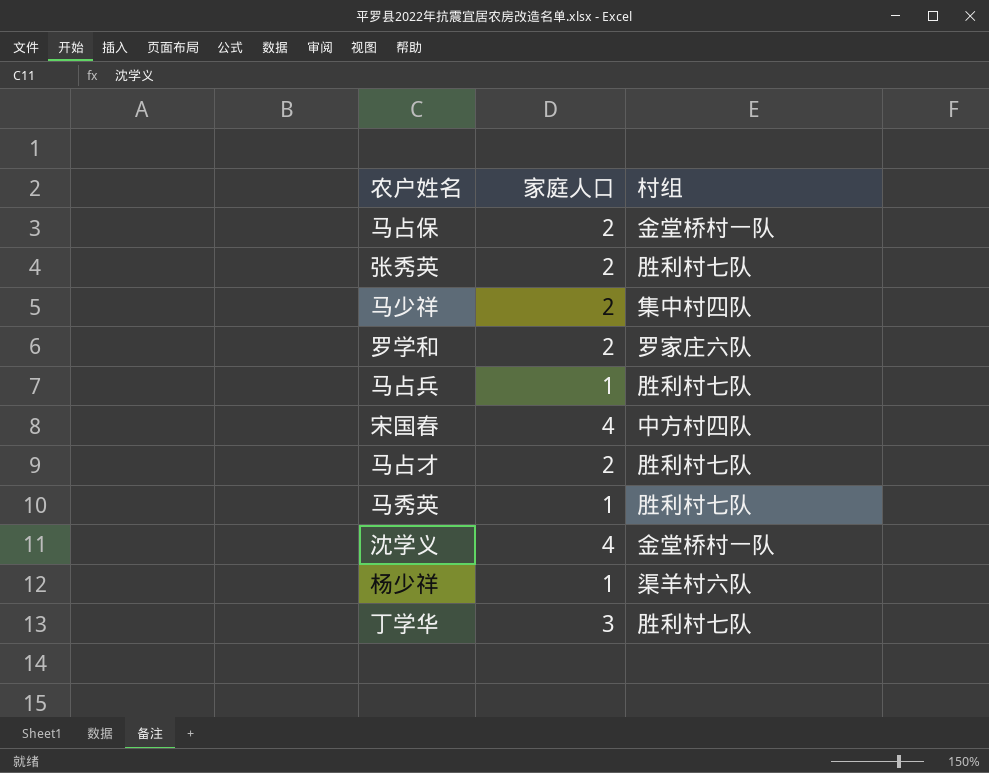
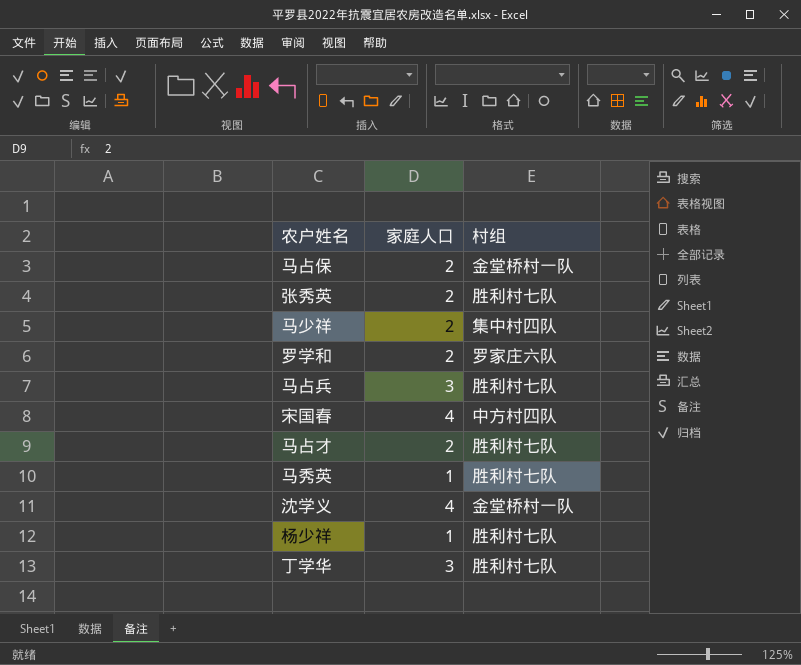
马占兵 | 家庭人口: 1 -> 3
杨少祥 | 村组: 渠羊村六队 -> 胜利村七队

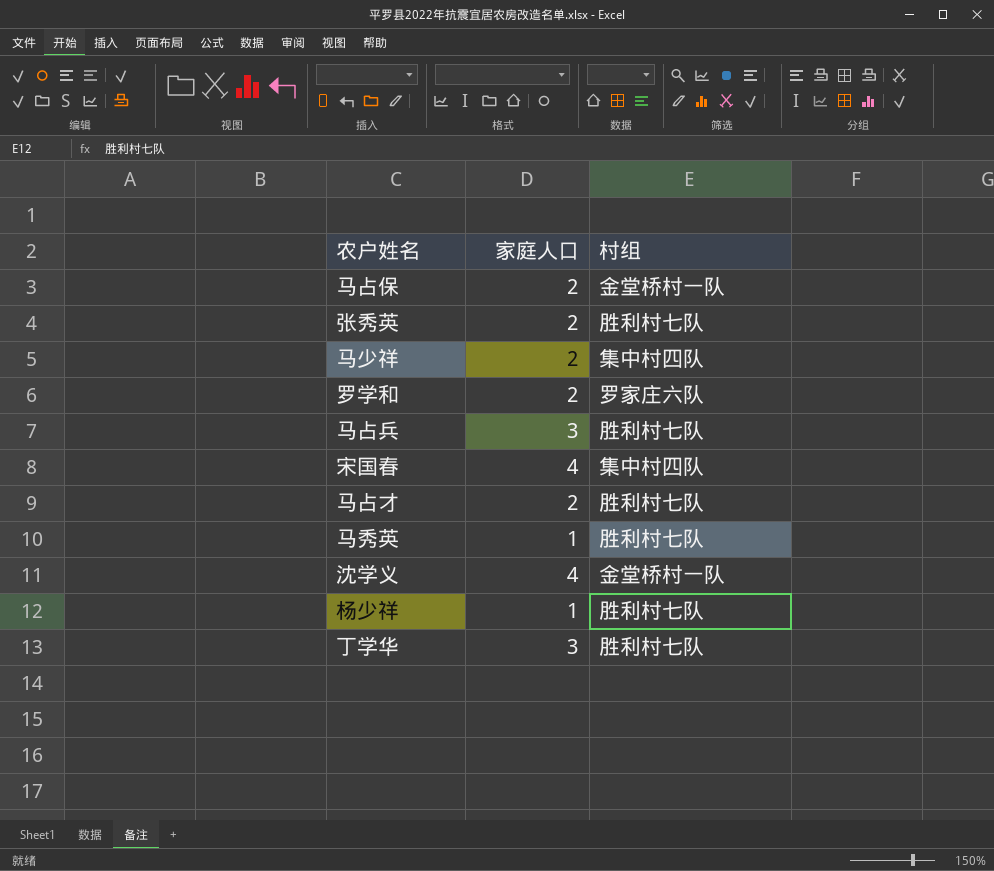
宋国春 | 村组: 中方村四队 -> 集中村四队

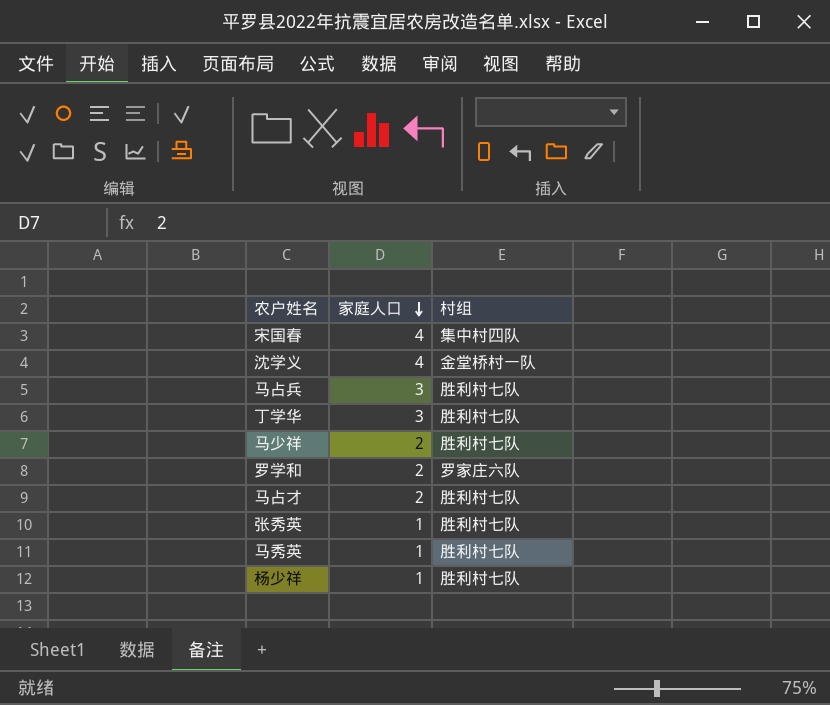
row order: none -> 家庭人口 descending
row 马占保: 2 | 金堂桥村一队 -> none
马少祥 | 村组: 集中村四队 -> 胜利村七队
张秀英 | 家庭人口: 2 -> 1

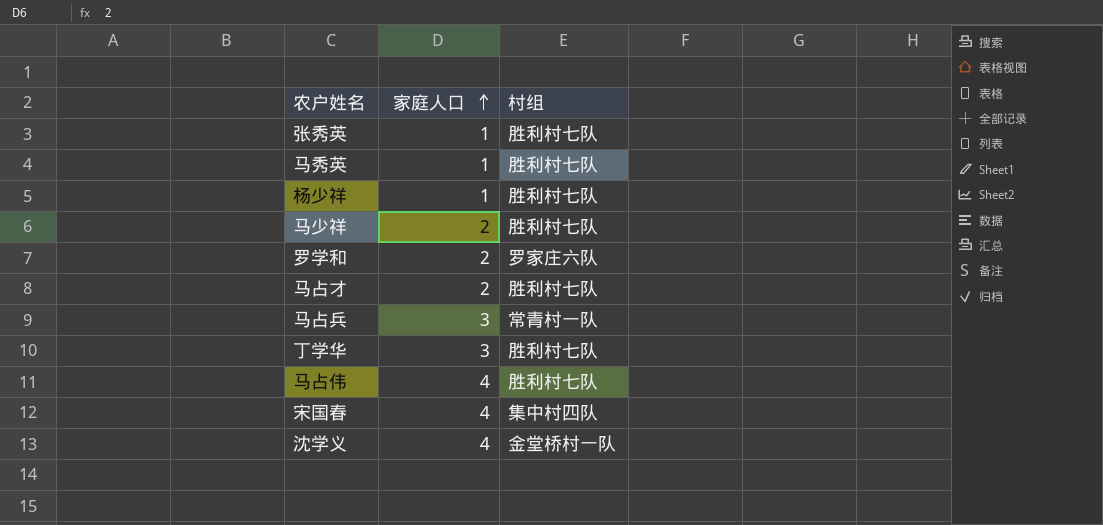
row order: 家庭人口 descending -> 家庭人口 ascending
马占兵 | 村组: 胜利村七队 -> 常青村一队
row 马占伟: none -> 4 | 胜利村七队

